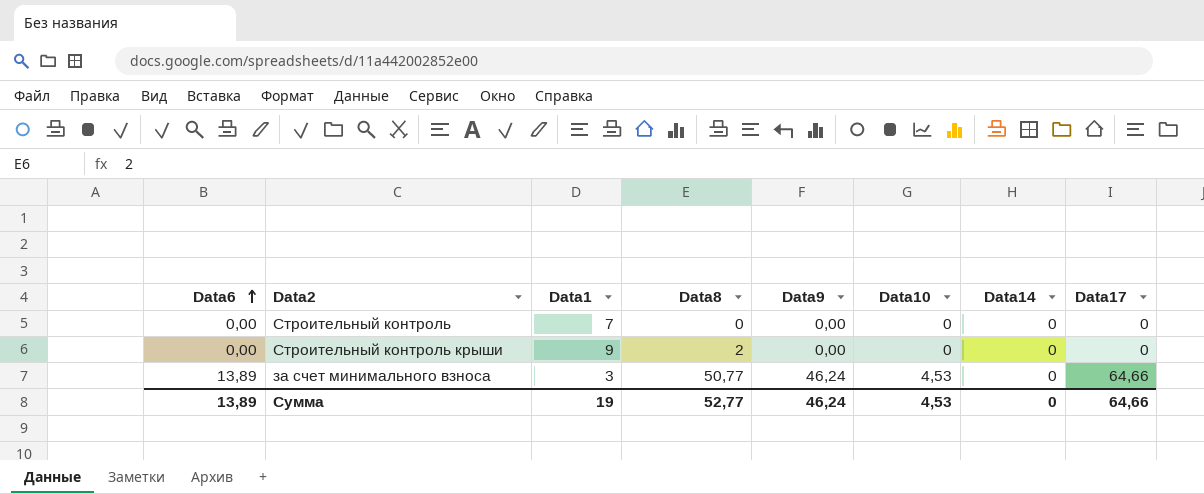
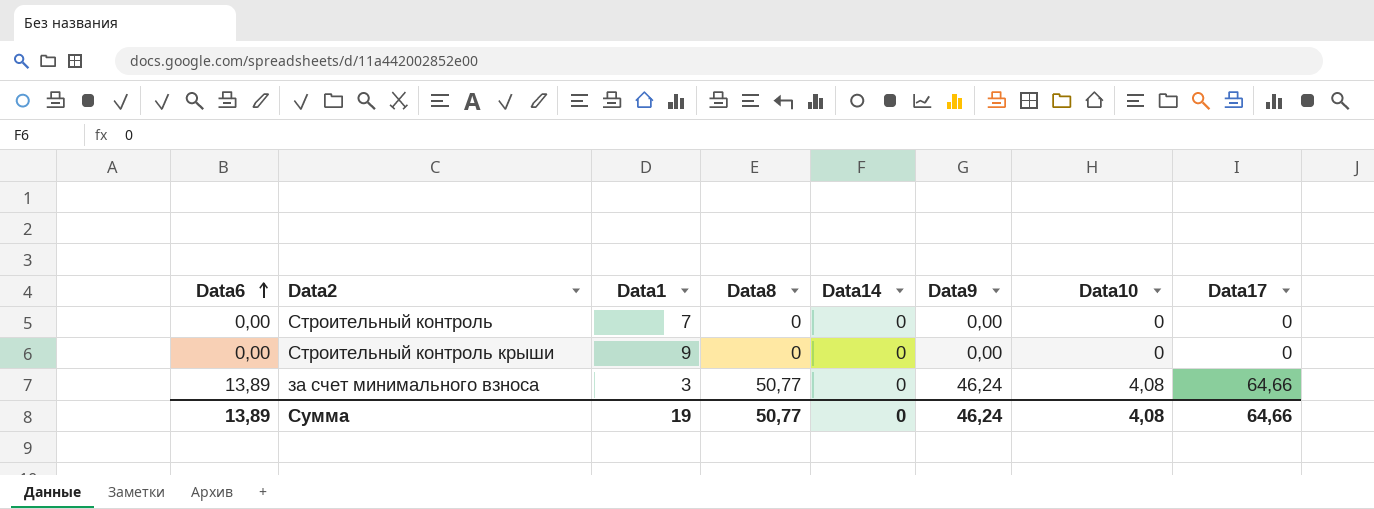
column Data14 | position: 7 -> 5
Строительный контроль крыши | Data8: 2 -> 0
за счет минимального взноса | Data10: 4,53 -> 4,08
Сумма | Data8: 52,77 -> 50,77
Сумма | Data10: 4,53 -> 4,08

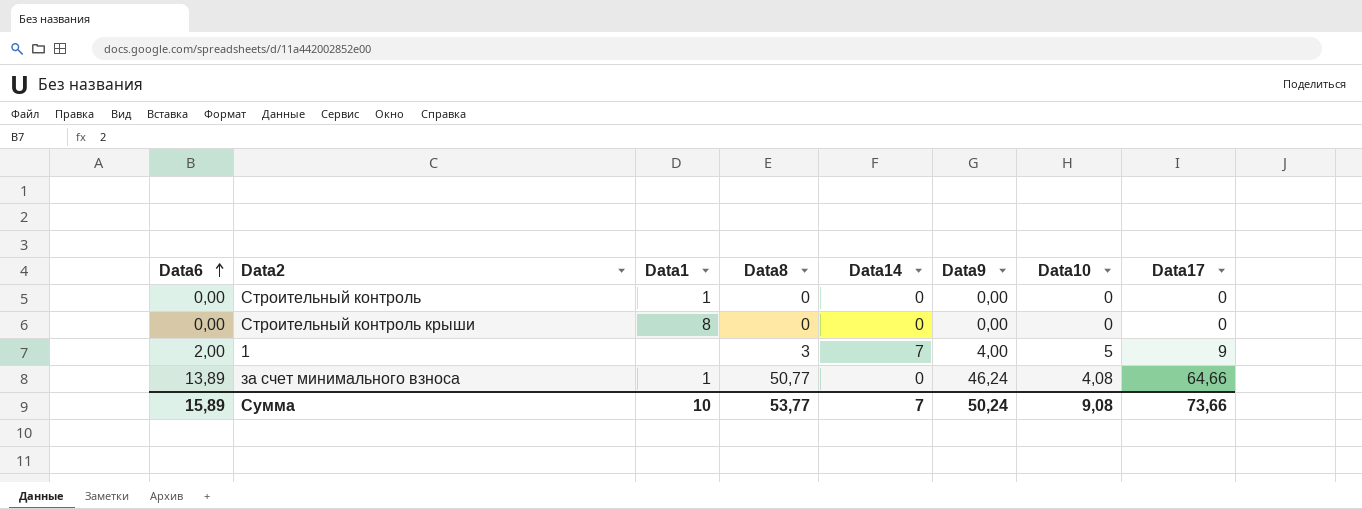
Строительный контроль | Data1: 7 -> 1
Строительный контроль крыши | Data1: 9 -> 8
row 1: none -> 2,00 | none | 3 | 7 | 4,00 | 5 | 9
за счет минимального взноса | Data1: 3 -> 1
Сумма | Data6: 13,89 -> 15,89
Сумма | Data1: 19 -> 10
Сумма | Data8: 50,77 -> 53,77
Сумма | Data14: 0 -> 7
Сумма | Data9: 46,24 -> 50,24
Сумма | Data10: 4,08 -> 9,08
Сумма | Data17: 64,66 -> 73,66

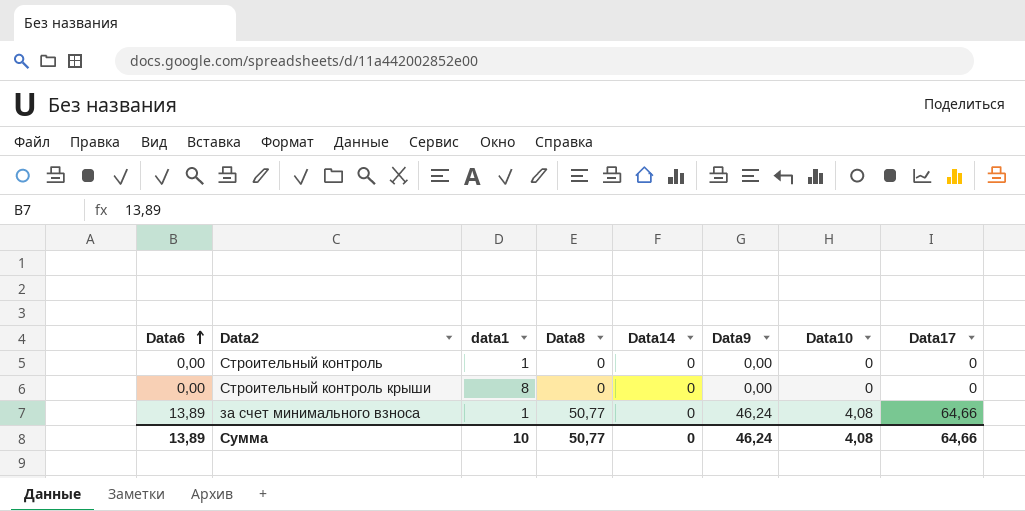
column name: Data1 -> data1
row 1: 2,00 | none | 3 | 7 | 4,00 | 5 | 9 -> none
Сумма | Data6: 15,89 -> 13,89
Сумма | Data8: 53,77 -> 50,77
Сумма | Data14: 7 -> 0
Сумма | Data9: 50,24 -> 46,24
Сумма | Data10: 9,08 -> 4,08
Сумма | Data17: 73,66 -> 64,66

